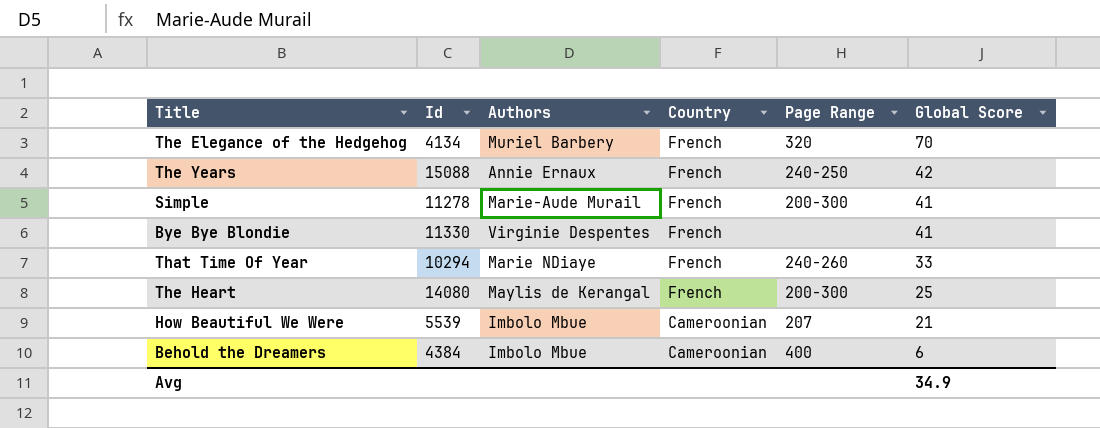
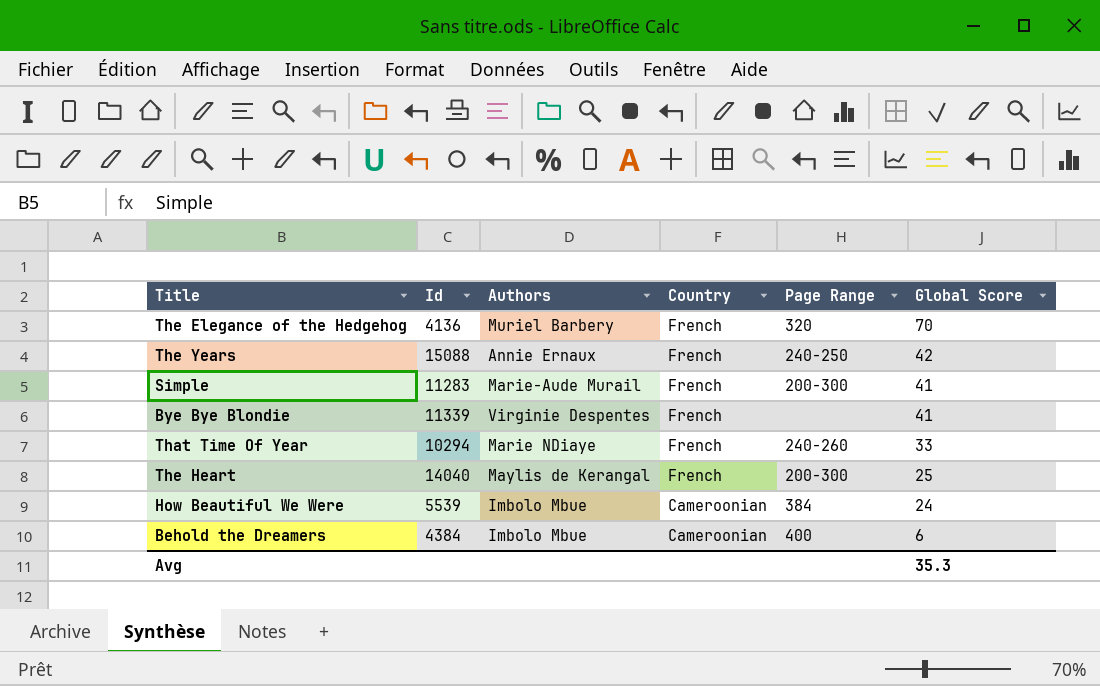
The Elegance of the Hedgehog | Id: 4134 -> 4136
Simple | Id: 11278 -> 11283
Bye Bye Blondie | Id: 11330 -> 11339
The Heart | Id: 14080 -> 14040
How Beautiful We Were | Page Range: 207 -> 384
How Beautiful We Were | Global Score: 21 -> 24
Avg | Global Score: 34.9 -> 35.3

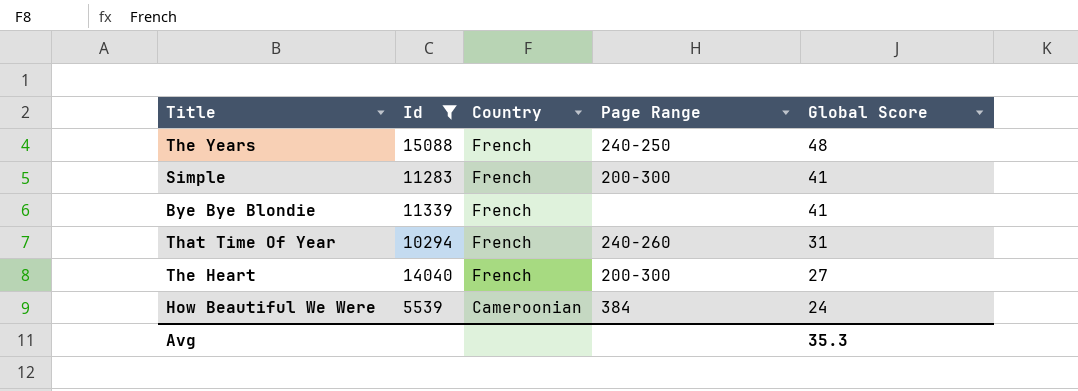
filter: none -> Id >= 5539
column Authors | position: 3 -> none
The Years | Global Score: 42 -> 48
That Time Of Year | Global Score: 33 -> 31
The Heart | Global Score: 25 -> 27

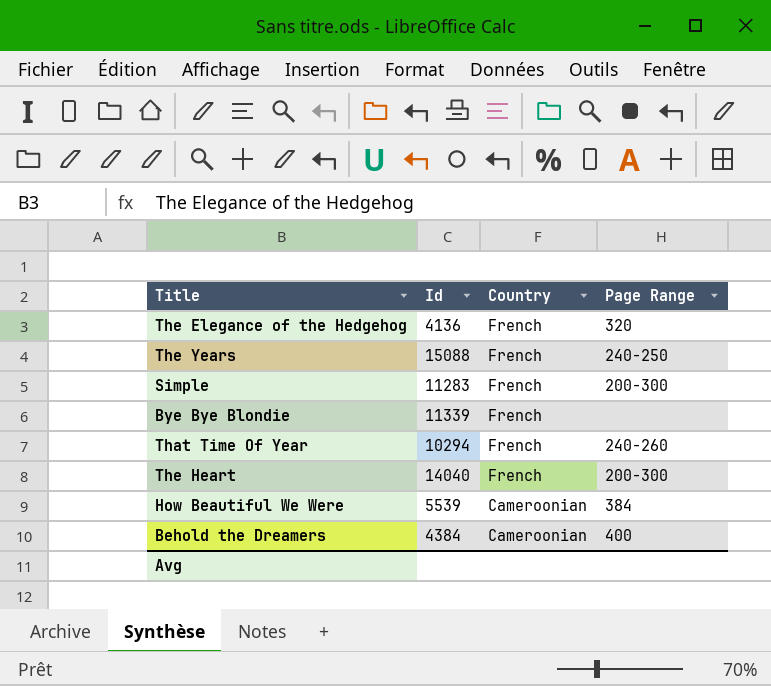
filter: Id >= 5539 -> none
column Global Score | position: 5 -> none

